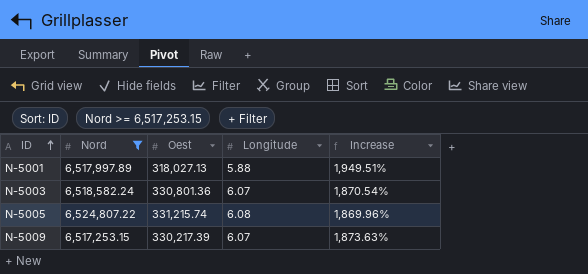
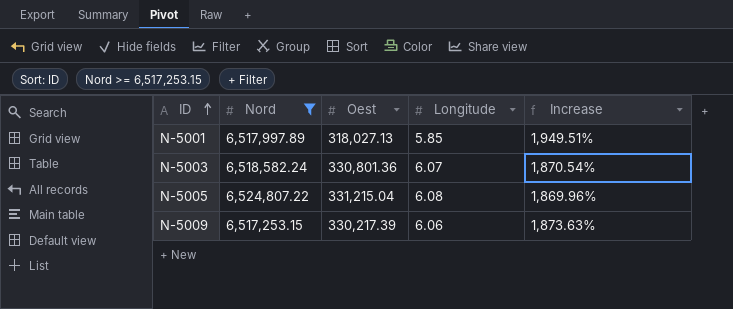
N-5001 | Longitude: 5.88 -> 5.85
N-5005 | Oest: 331,215.74 -> 331,215.04
N-5009 | Longitude: 6.07 -> 6.06

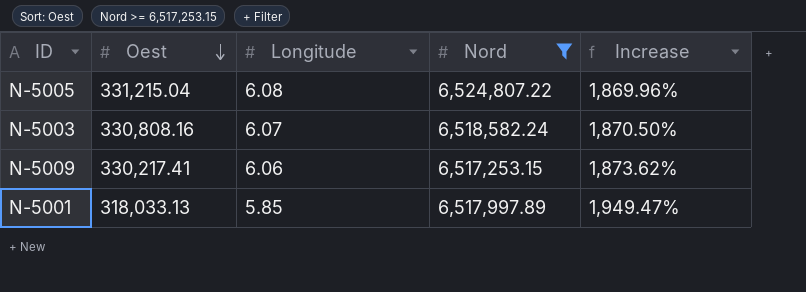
row order: ID ascending -> Oest descending
column Nord | position: 2 -> 4
N-5003 | Oest: 330,801.36 -> 330,808.16
N-5003 | Increase: 1,870.54% -> 1,870.50%
N-5009 | Oest: 330,217.39 -> 330,217.41
N-5009 | Increase: 1,873.63% -> 1,873.62%
N-5001 | Oest: 318,027.13 -> 318,033.13
N-5001 | Increase: 1,949.51% -> 1,949.47%

